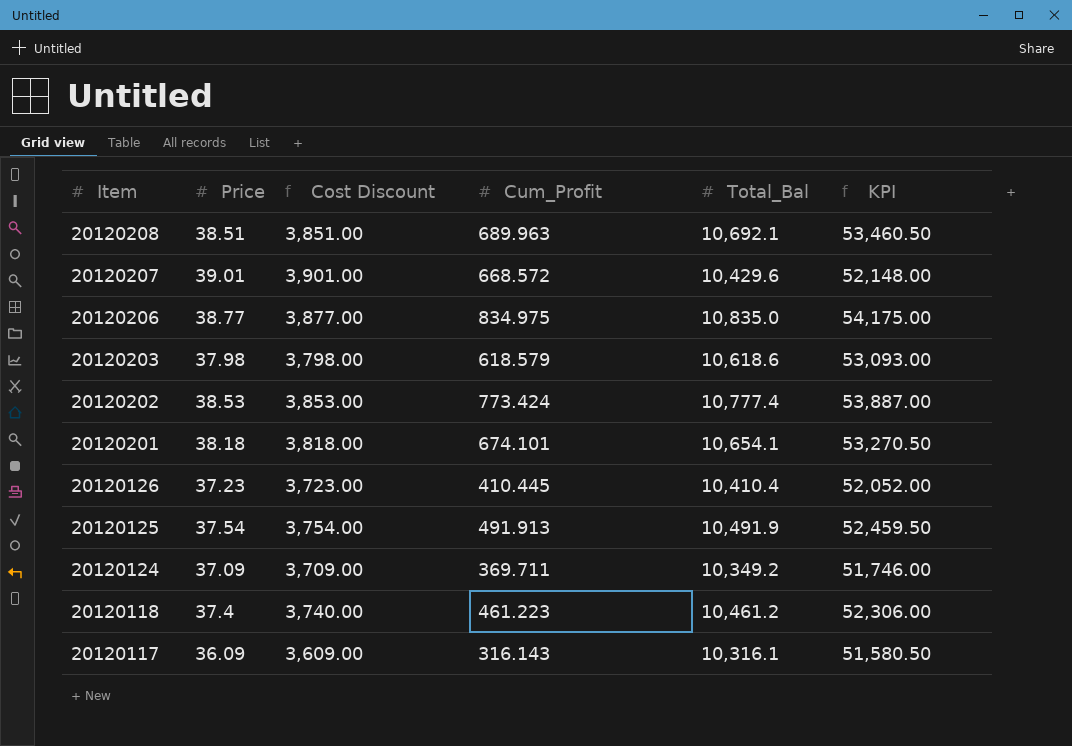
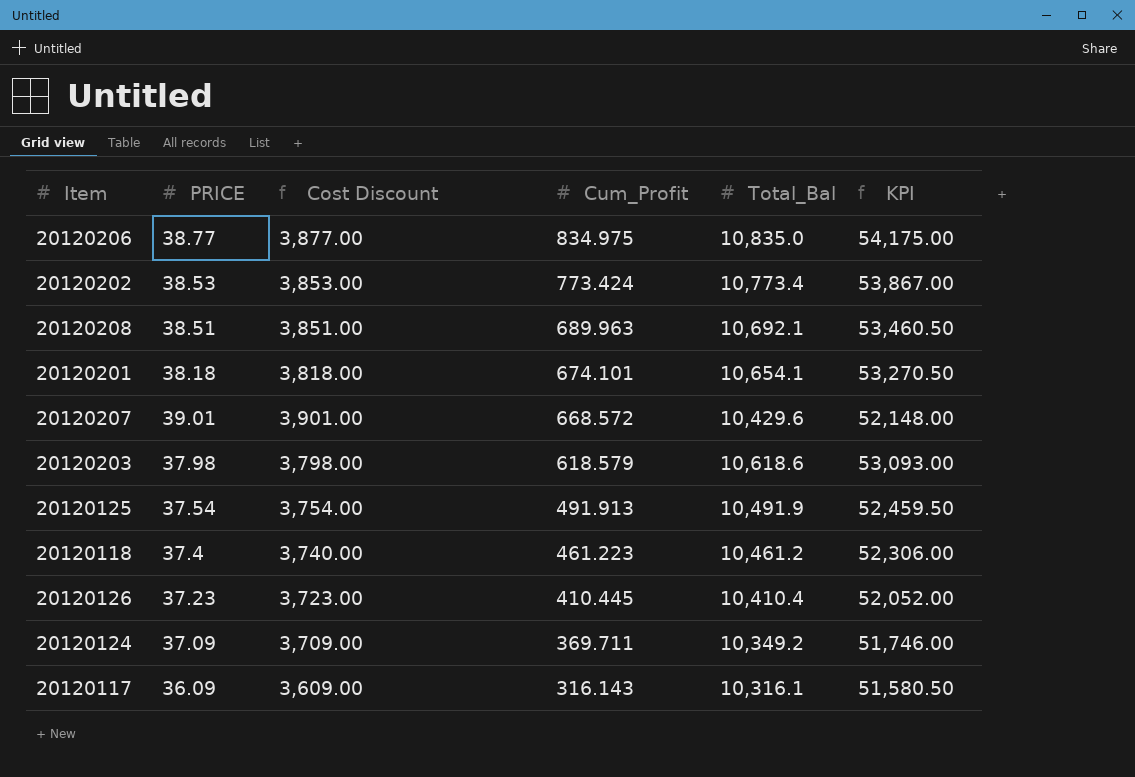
row order: Item descending -> Cum_Profit descending
column name: Price -> PRICE
20120202 | Total_Bal: 10,777.4 -> 10,773.4
20120202 | KPI: 53,887.00 -> 53,867.00

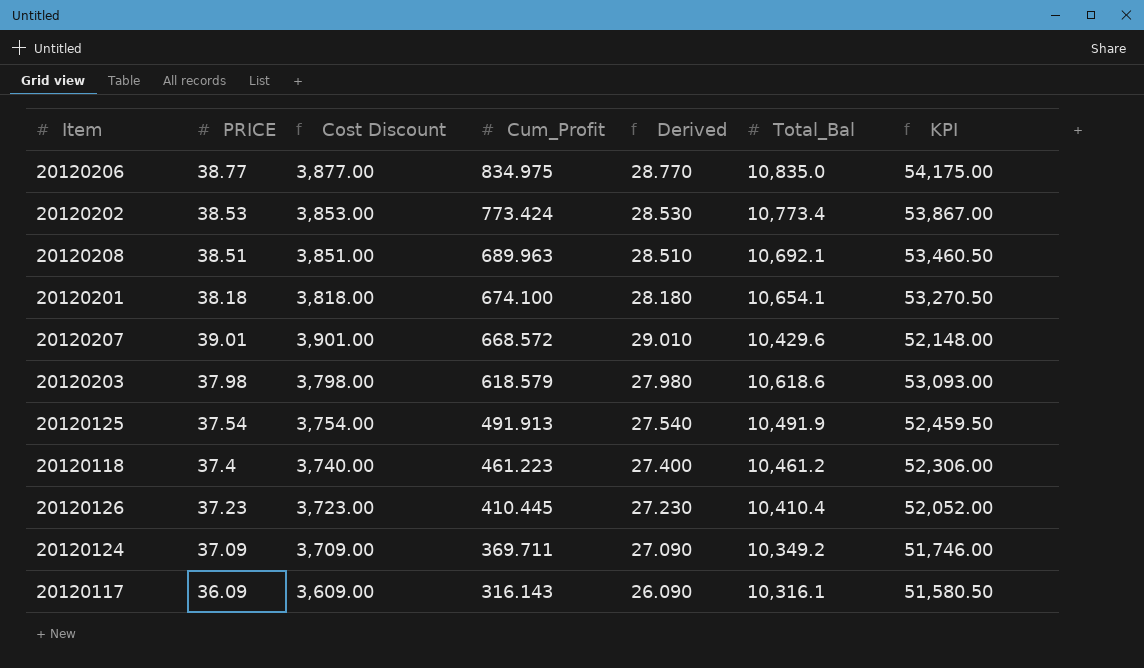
column Derived | formula: none -> [PRICE] - 10
20120201 | Cum_Profit: 674.101 -> 674.100

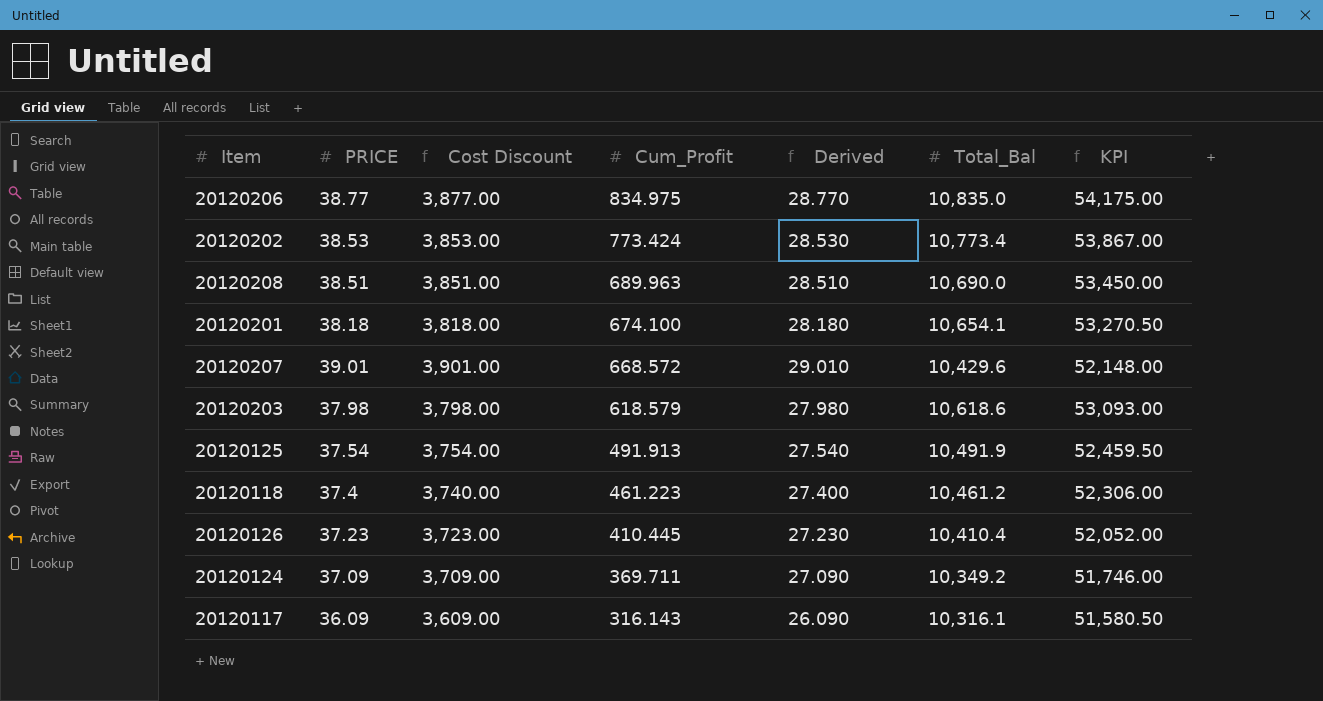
20120208 | Total_Bal: 10,692.1 -> 10,690.0
20120208 | KPI: 53,460.50 -> 53,450.00

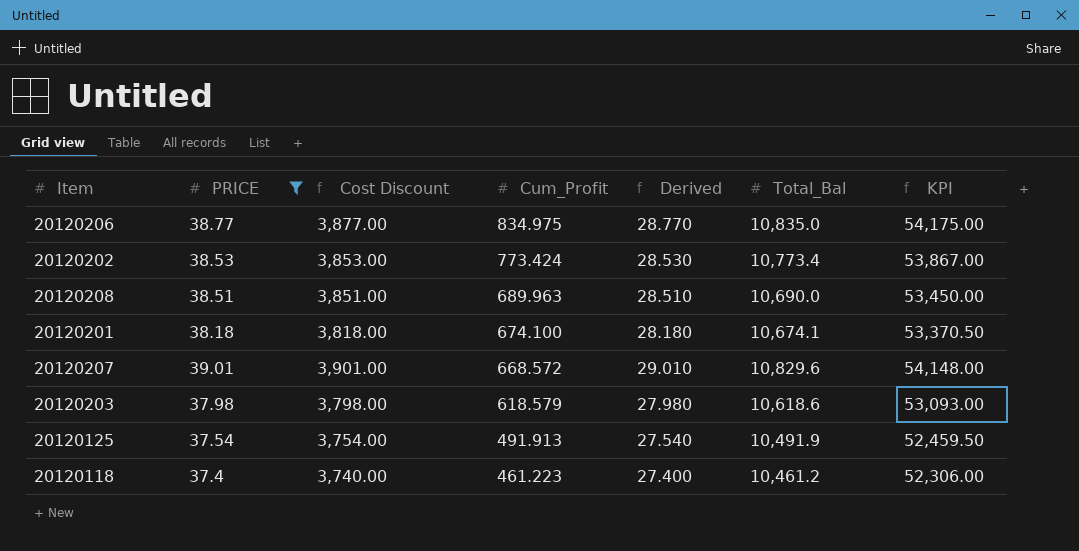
filter: none -> PRICE >= 37.4
20120201 | Total_Bal: 10,654.1 -> 10,674.1
20120201 | KPI: 53,270.50 -> 53,370.50
20120207 | Total_Bal: 10,429.6 -> 10,829.6
20120207 | KPI: 52,148.00 -> 54,148.00

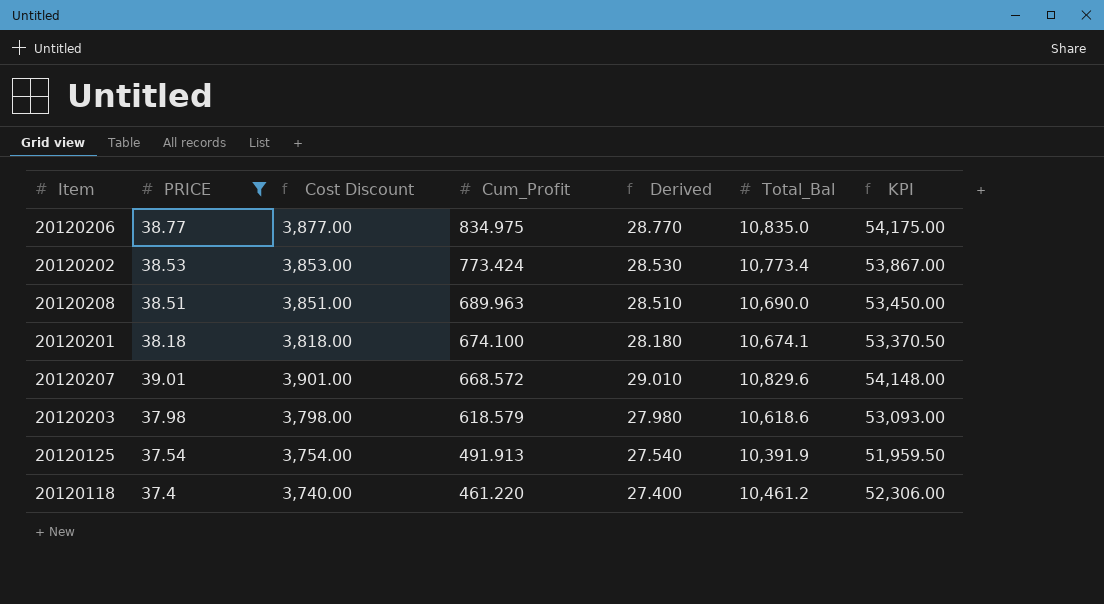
20120125 | Total_Bal: 10,491.9 -> 10,391.9
20120125 | KPI: 52,459.50 -> 51,959.50
20120118 | Cum_Profit: 461.223 -> 461.220

